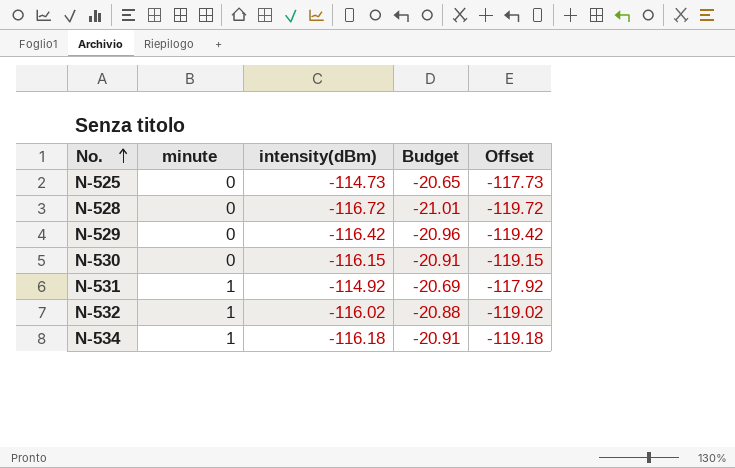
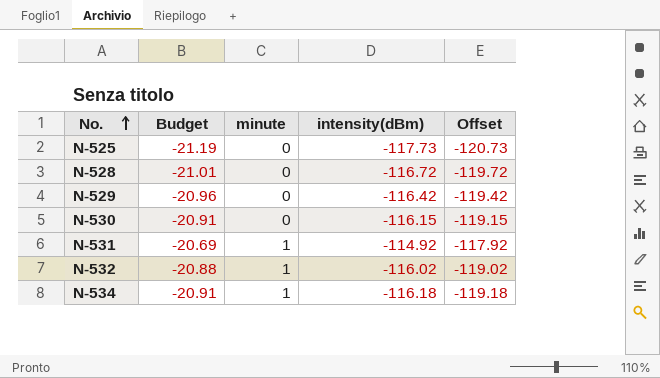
column Budget | position: 4 -> 2
N-525 | Budget: -20.65 -> -21.19
N-525 | intensity(dBm): -114.73 -> -117.73
N-525 | Offset: -117.73 -> -120.73

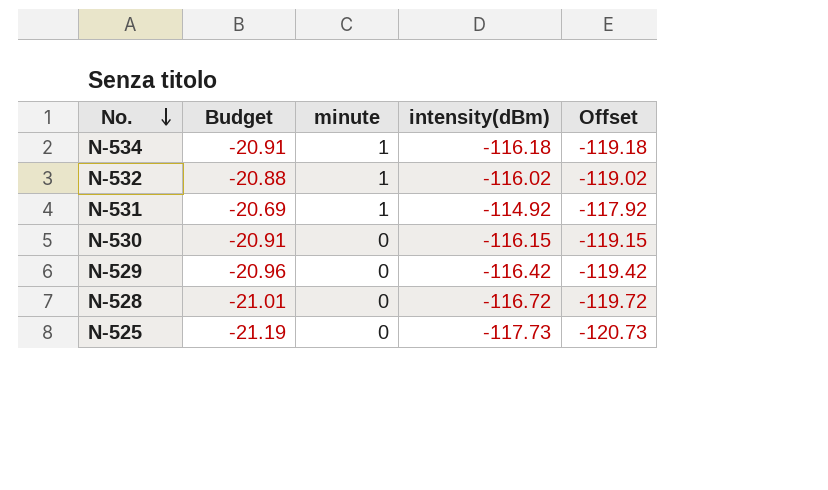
row order: No. ascending -> No. descending

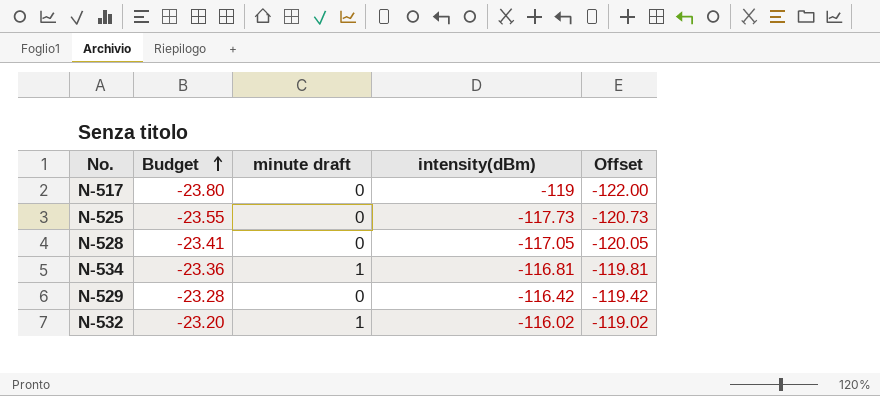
row order: No. descending -> Budget ascending
column Budget | formula: [intensity(dBm)] * 0.18 -> [intensity(dBm)] * 0.2
column name: minute -> minute draft
row N-531: -20.69 | 1 | -114.92 | -117.92 -> none
row N-530: -20.91 | 0 | -116.15 | -119.15 -> none
row N-517: none -> -23.80 | 0 | -119 | -122.00
N-528 | intensity(dBm): -116.72 -> -117.05
N-528 | Offset: -119.72 -> -120.05
N-534 | intensity(dBm): -116.18 -> -116.81
N-534 | Offset: -119.18 -> -119.81

